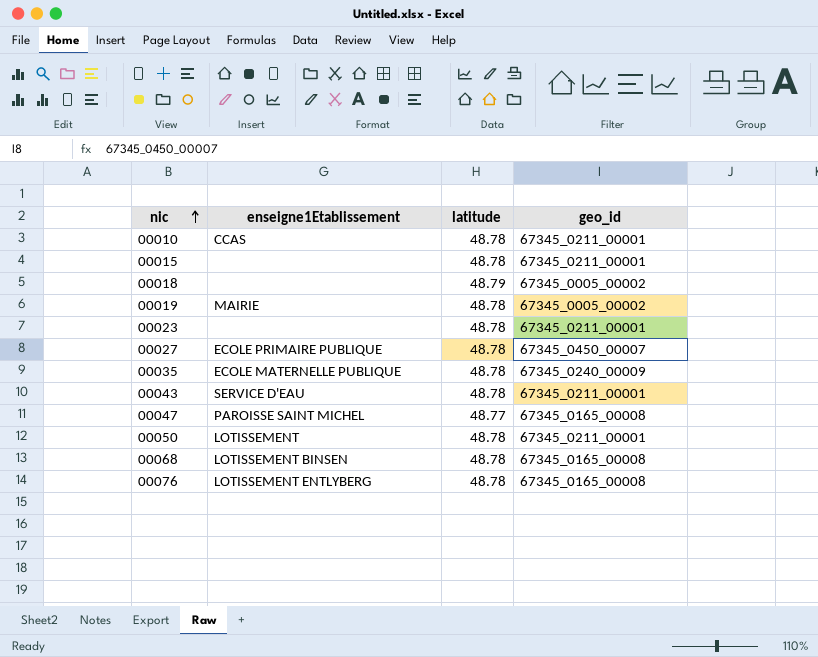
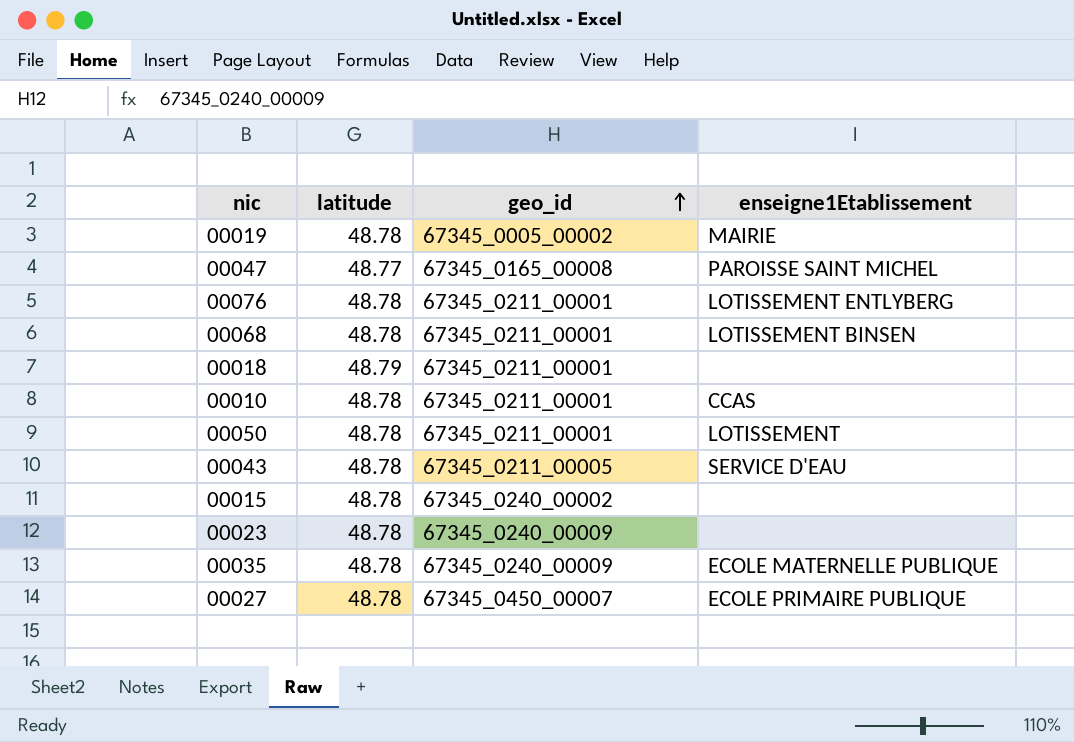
row order: nic ascending -> geo_id ascending
column enseigne1Etablissement | position: 2 -> 4
00076 | geo_id: 67345_0165_00008 -> 67345_0211_00001
00068 | geo_id: 67345_0165_00008 -> 67345_0211_00001
00018 | geo_id: 67345_0005_00002 -> 67345_0211_00001
00043 | geo_id: 67345_0211_00001 -> 67345_0211_00005
00015 | geo_id: 67345_0211_00001 -> 67345_0240_00002
00023 | geo_id: 67345_0211_00001 -> 67345_0240_00009

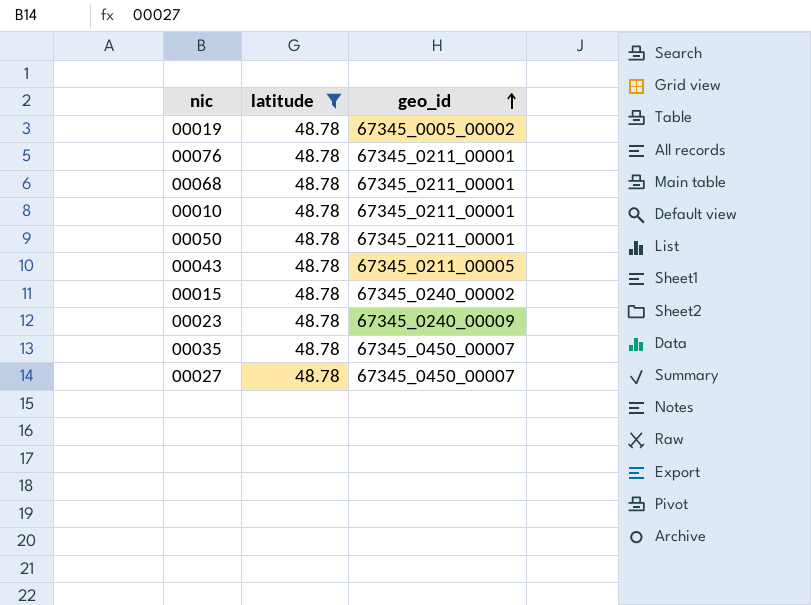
filter: none -> latitude = 48.78
column enseigne1Etablissement | position: 4 -> none
00035 | geo_id: 67345_0240_00009 -> 67345_0450_00007

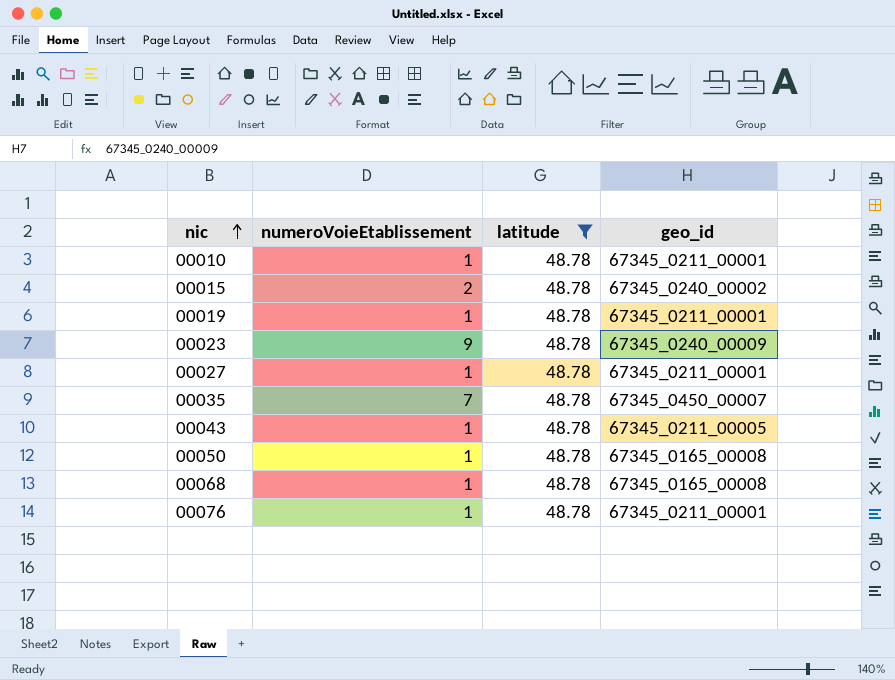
row order: geo_id ascending -> nic ascending
column numeroVoieEtablissement | position: none -> 2
00019 | geo_id: 67345_0005_00002 -> 67345_0211_00001
00027 | geo_id: 67345_0450_00007 -> 67345_0211_00001
00050 | geo_id: 67345_0211_00001 -> 67345_0165_00008
00068 | geo_id: 67345_0211_00001 -> 67345_0165_00008

